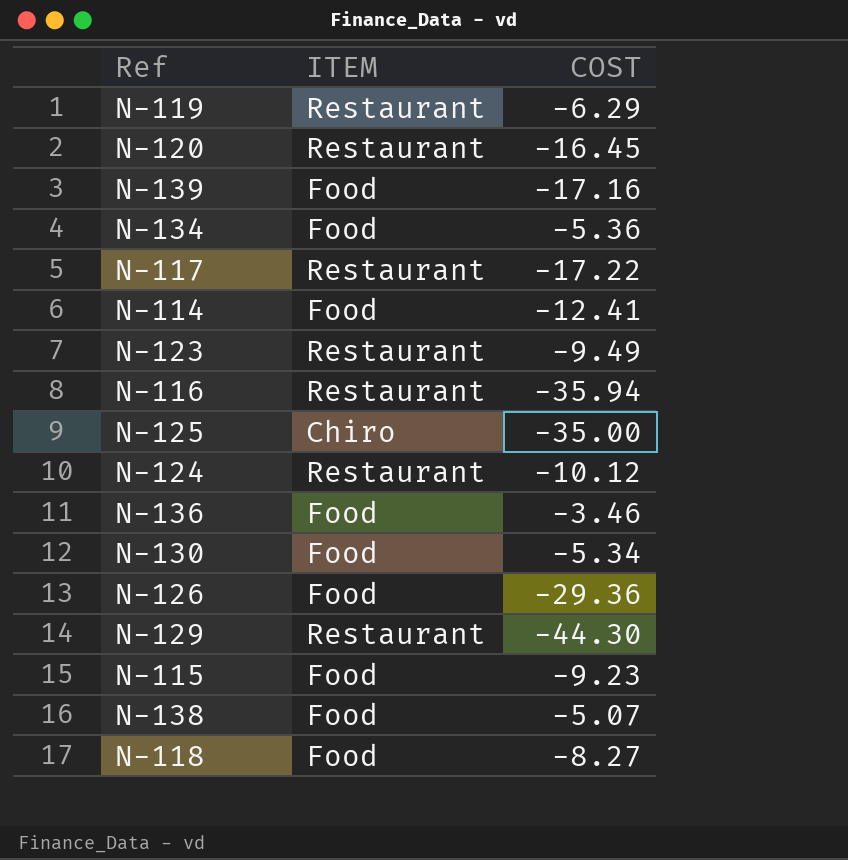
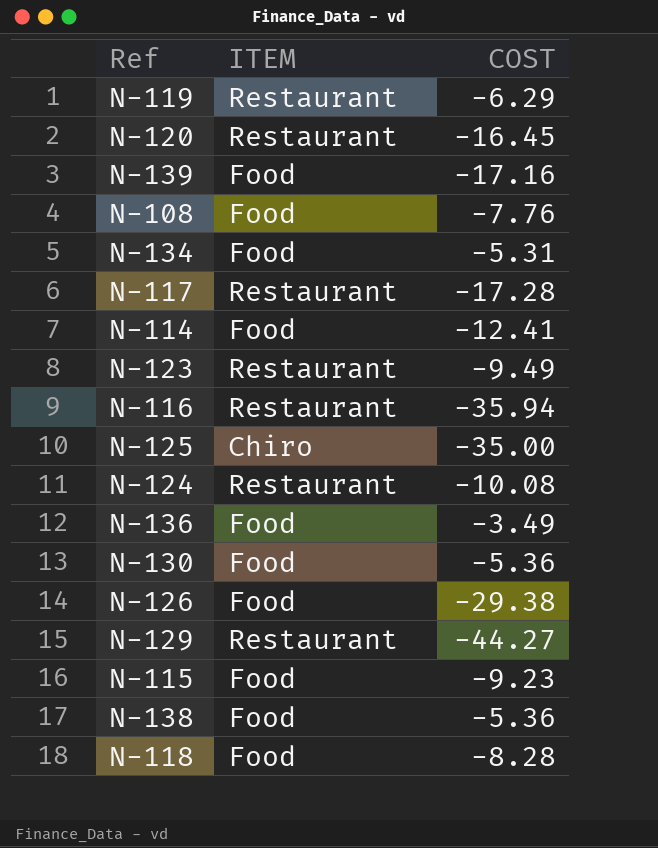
row N-108: none -> Food | -7.76
N-134 | COST: -5.36 -> -5.31
N-117 | COST: -17.22 -> -17.28
N-124 | COST: -10.12 -> -10.08
N-136 | COST: -3.46 -> -3.49
N-130 | COST: -5.34 -> -5.36
N-126 | COST: -29.36 -> -29.38
N-129 | COST: -44.30 -> -44.27
N-138 | COST: -5.07 -> -5.36
N-118 | COST: -8.27 -> -8.28

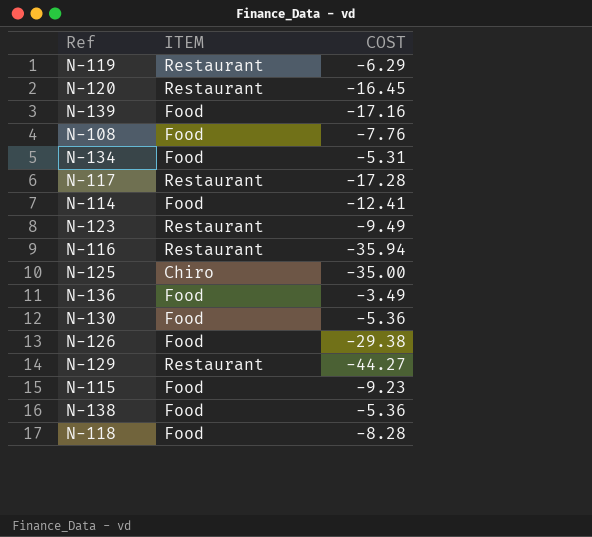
row N-124: Restaurant | -10.08 -> none

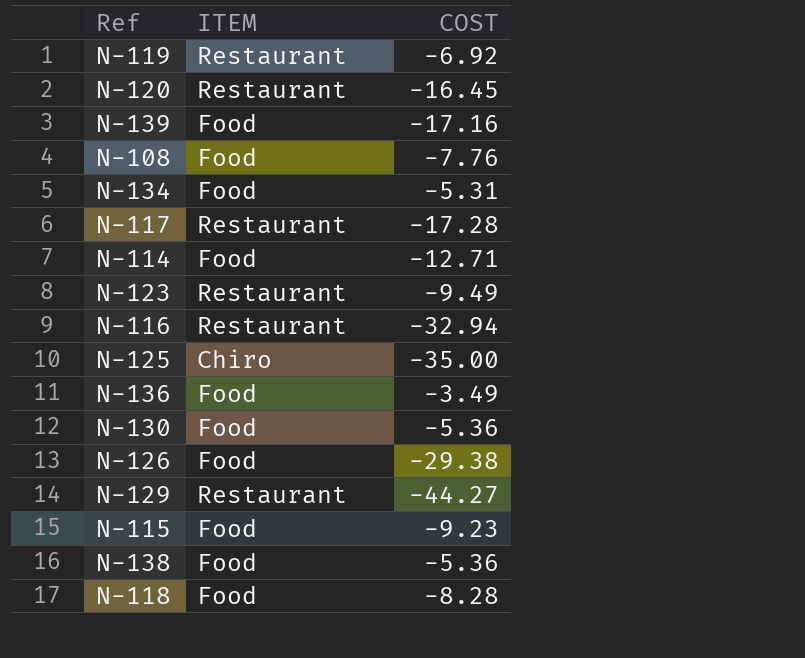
N-119 | COST: -6.29 -> -6.92
N-114 | COST: -12.41 -> -12.71
N-116 | COST: -35.94 -> -32.94

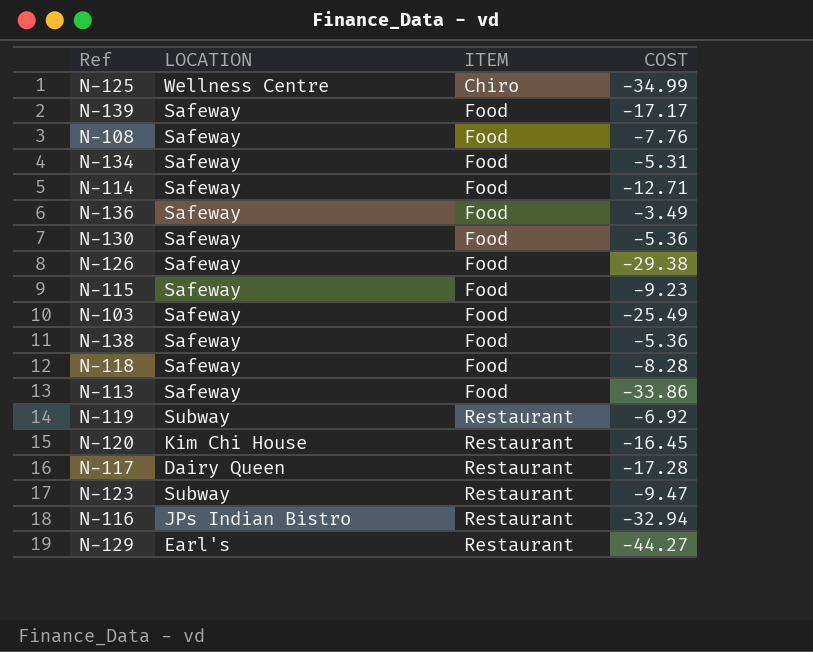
row order: none -> ITEM ascending
column LOCATION | position: none -> 2
N-125 | COST: -35.00 -> -34.99
N-139 | COST: -17.16 -> -17.17
row N-103: none -> Safeway | Food | -25.49
row N-113: none -> Safeway | Food | -33.86
N-123 | COST: -9.49 -> -9.47

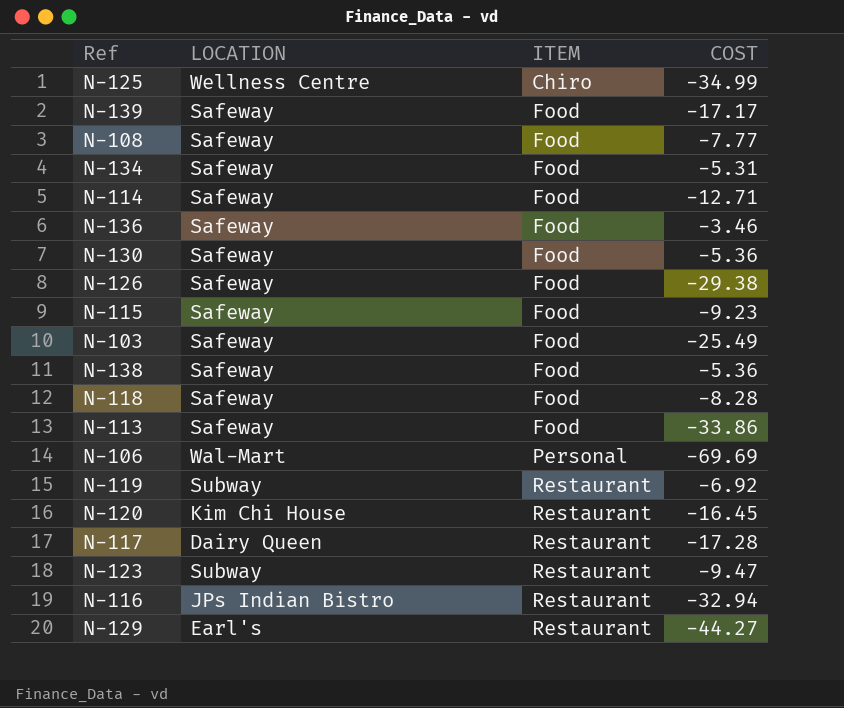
N-108 | COST: -7.76 -> -7.77
N-136 | COST: -3.49 -> -3.46
row N-106: none -> Wal-Mart | Personal | -69.69

